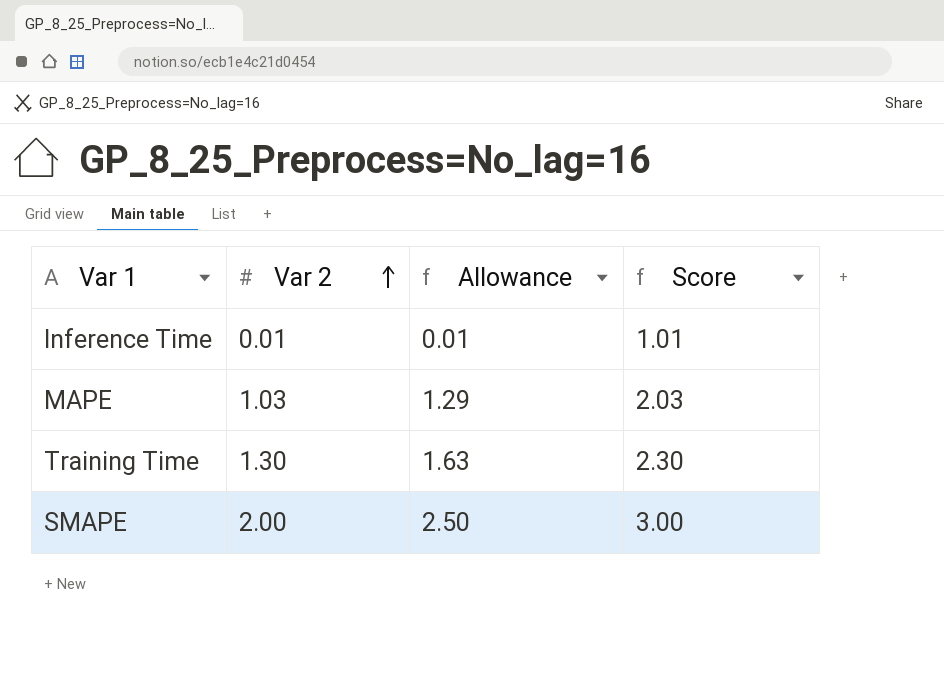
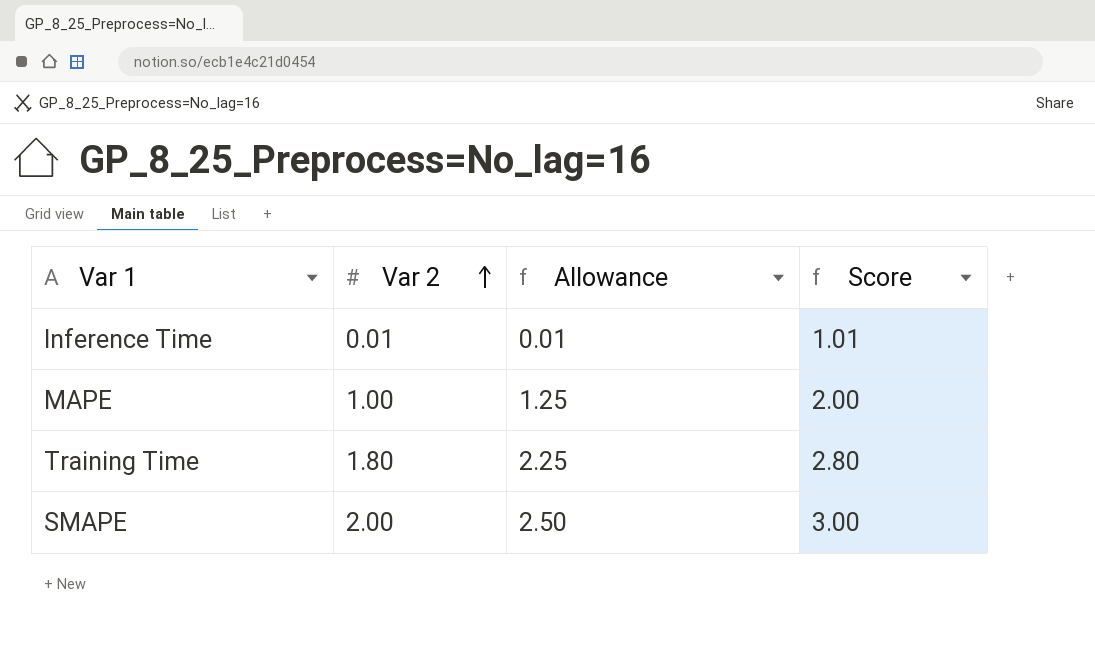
MAPE | Var 2: 1.03 -> 1.00
MAPE | Allowance: 1.29 -> 1.25
MAPE | Score: 2.03 -> 2.00
Training Time | Var 2: 1.30 -> 1.80
Training Time | Allowance: 1.63 -> 2.25
Training Time | Score: 2.30 -> 2.80

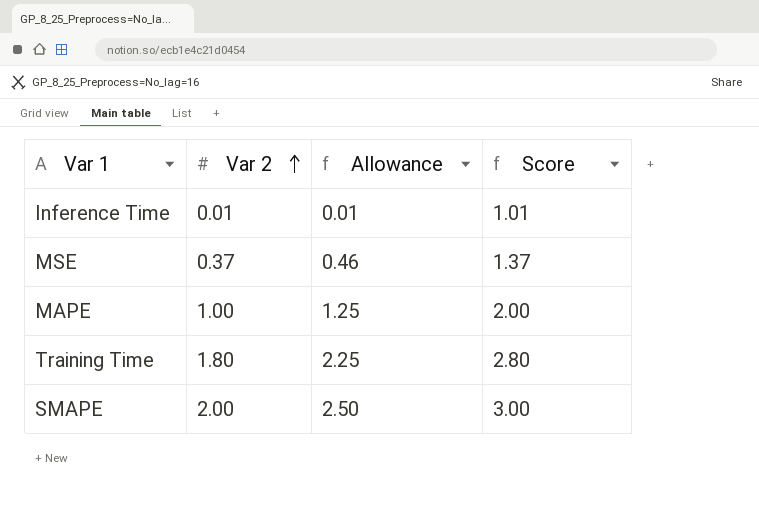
row MSE: none -> 0.37 | 0.46 | 1.37

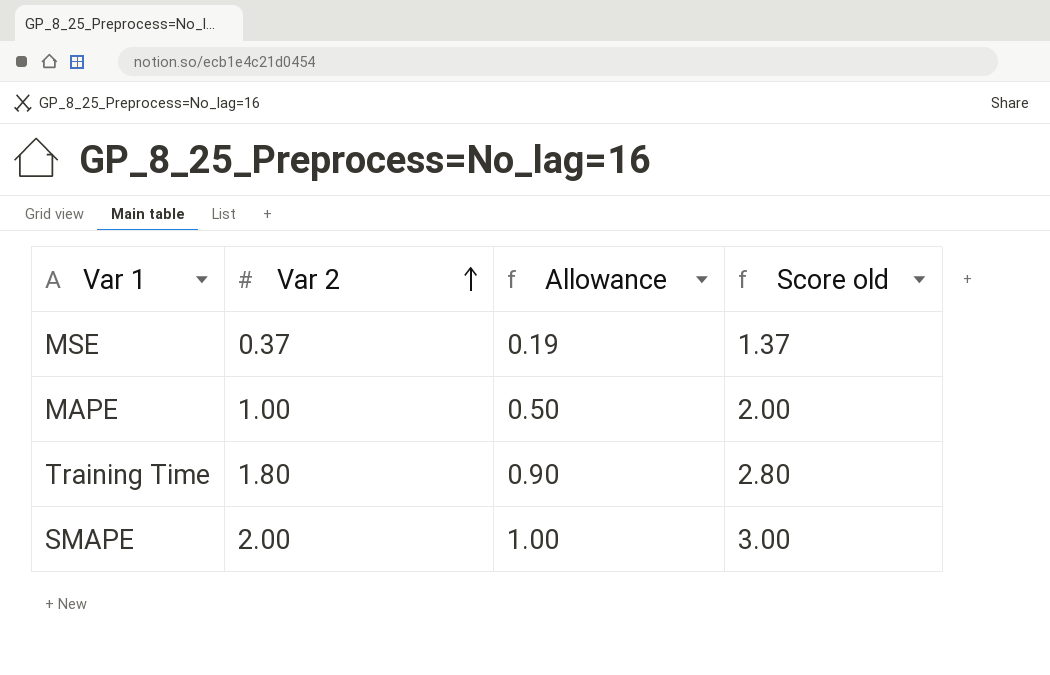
column Allowance | formula: [Var 2] * 1.25 -> [Var 2] * 0.5
column name: Score -> Score old
row Inference Time: 0.01 | 0.01 | 1.01 -> none

